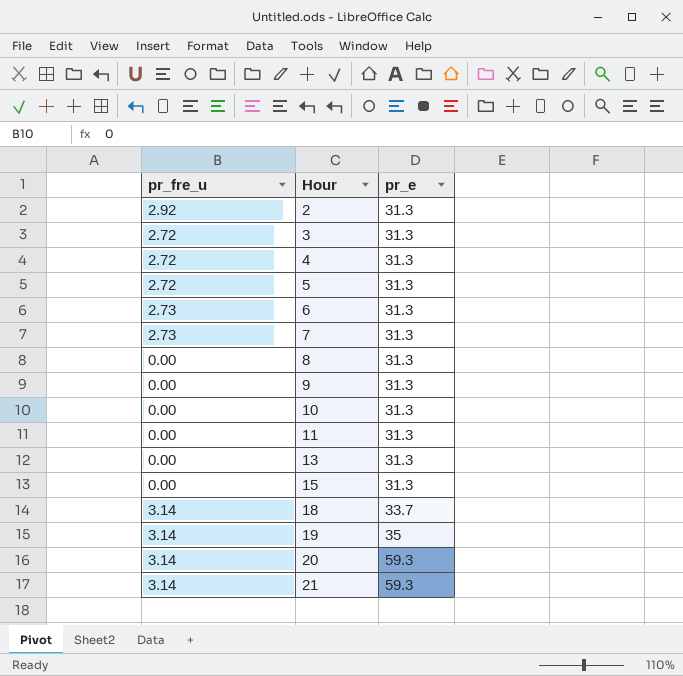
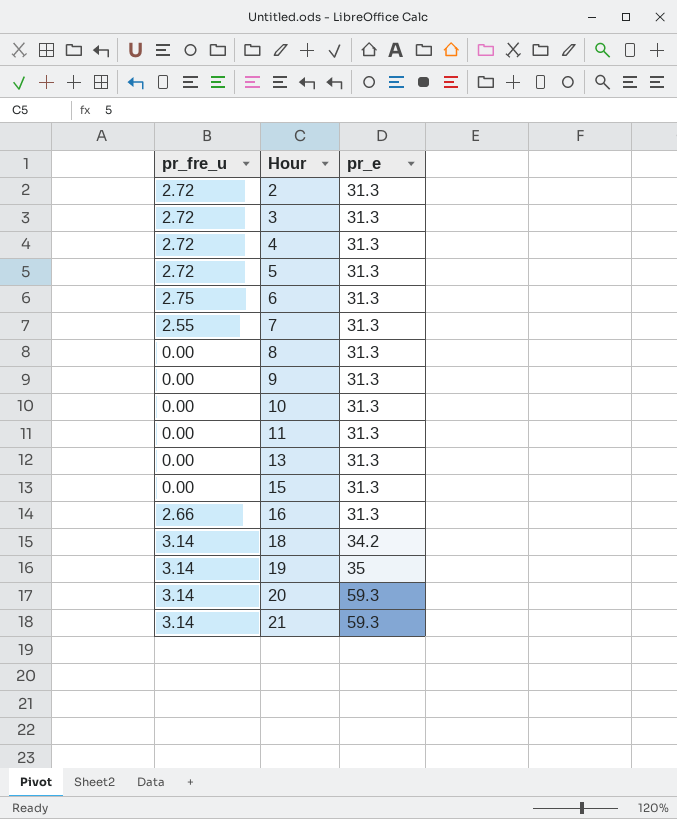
2 | pr_fre_u: 2.92 -> 2.72
6 | pr_fre_u: 2.73 -> 2.75
7 | pr_fre_u: 2.73 -> 2.55
row 16: none -> 2.66 | 31.3
18 | pr_e: 33.7 -> 34.2

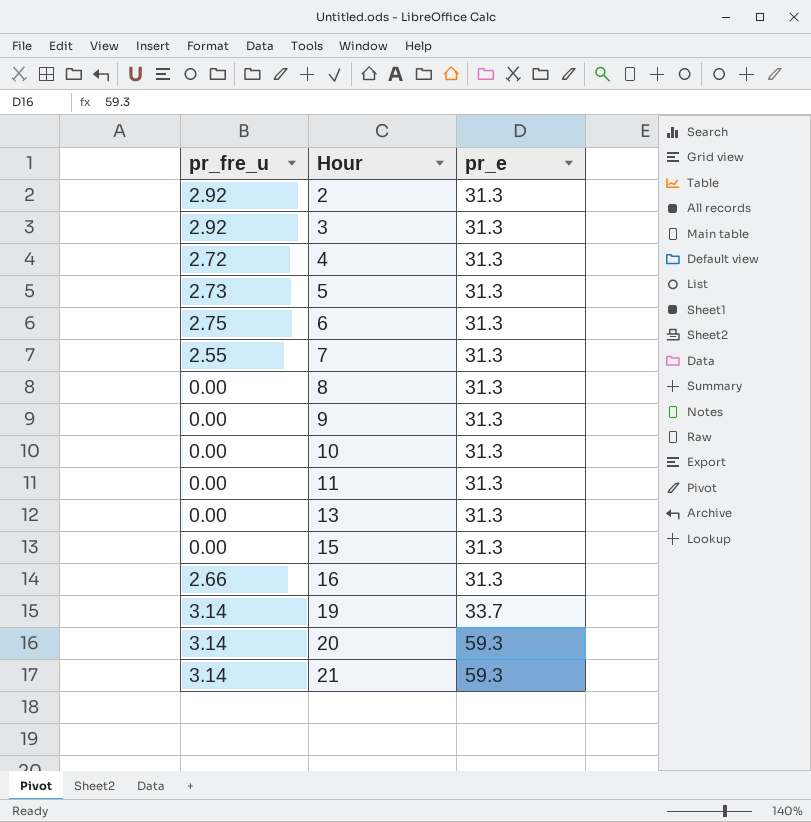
row 18: 3.14 | 34.2 -> none
2 | pr_fre_u: 2.72 -> 2.92
3 | pr_fre_u: 2.72 -> 2.92
5 | pr_fre_u: 2.72 -> 2.73
19 | pr_e: 35 -> 33.7

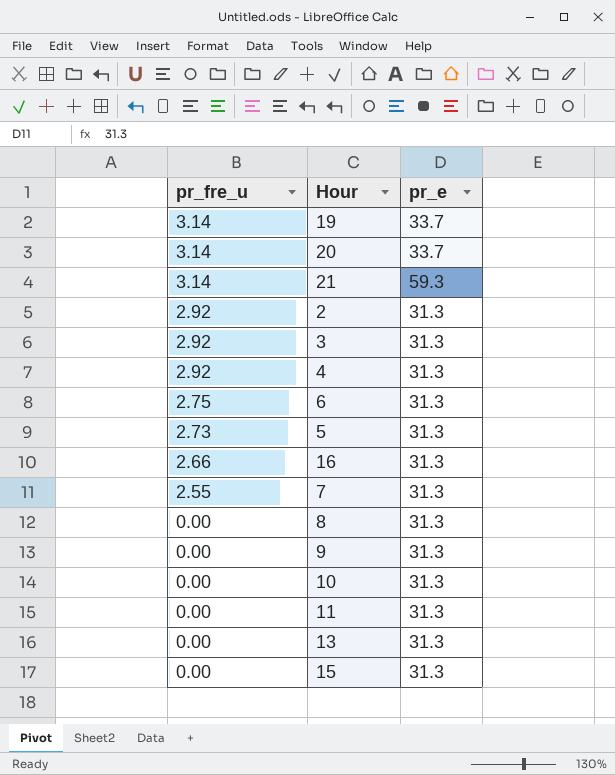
row order: Hour ascending -> pr_fre_u descending
20 | pr_e: 59.3 -> 33.7
4 | pr_fre_u: 2.72 -> 2.92

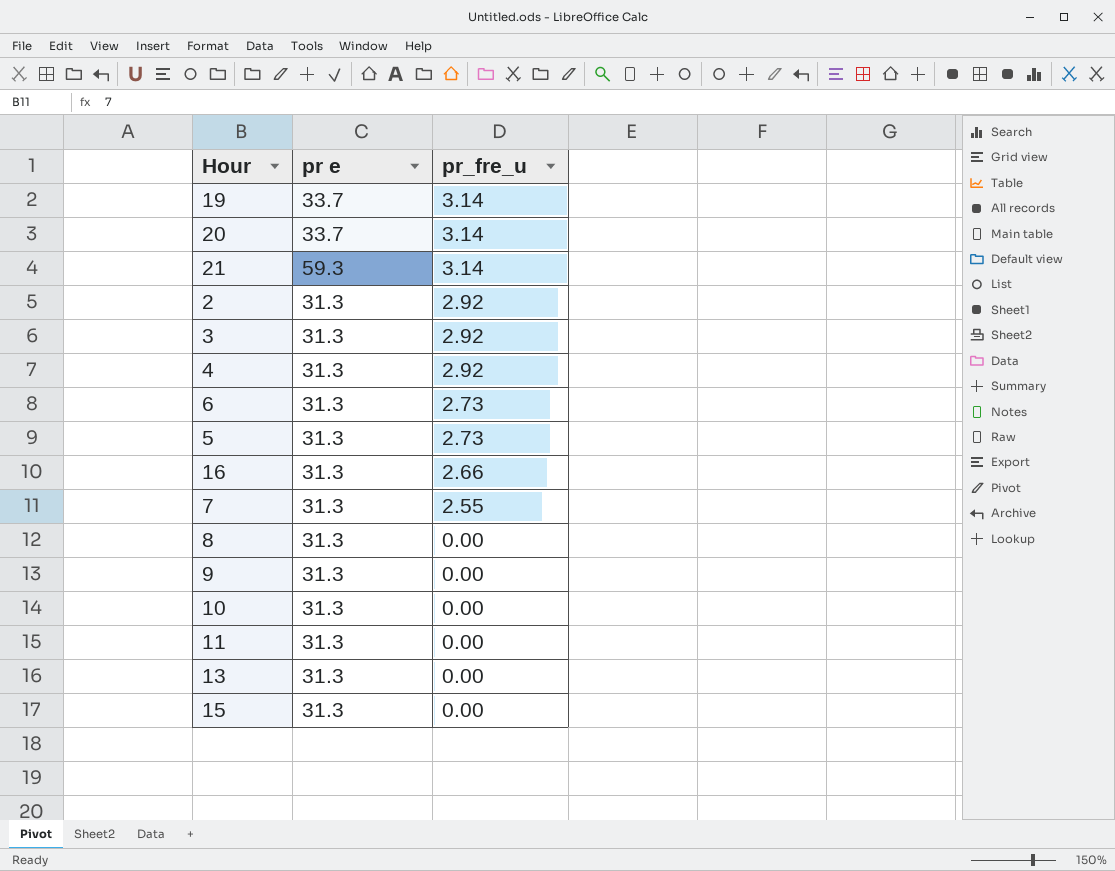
column name: pr_e -> pr e
column pr_fre_u | position: 1 -> 3
6 | pr_fre_u: 2.75 -> 2.73

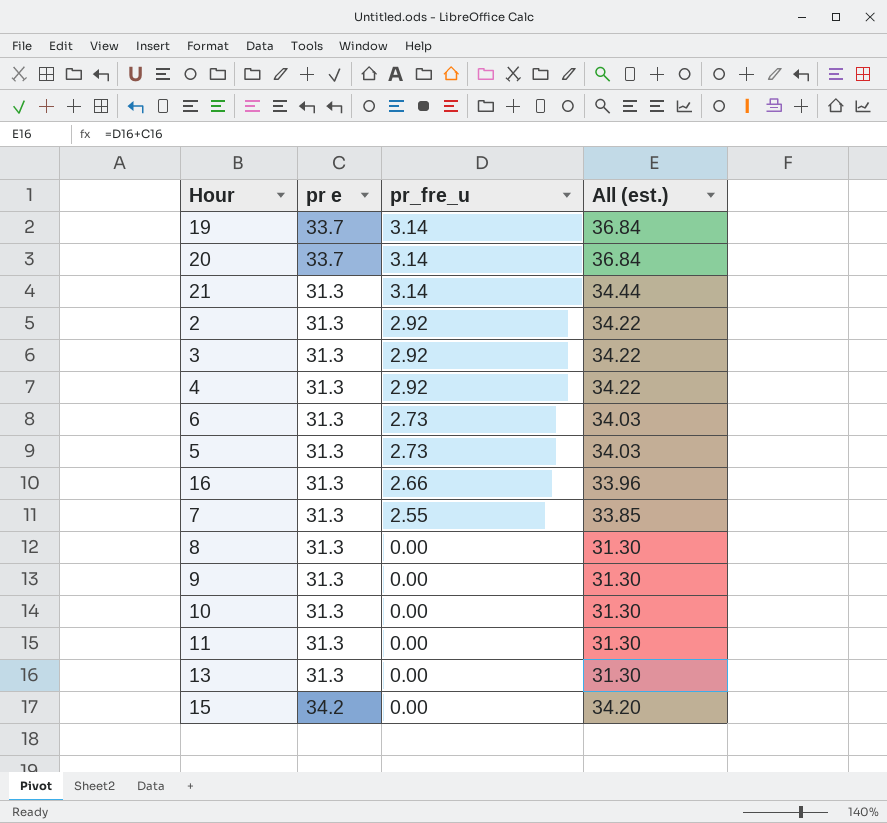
column All (est.) | formula: none -> [pr e] + [pr_fre_u]
21 | pr e: 59.3 -> 31.3
15 | pr e: 31.3 -> 34.2

